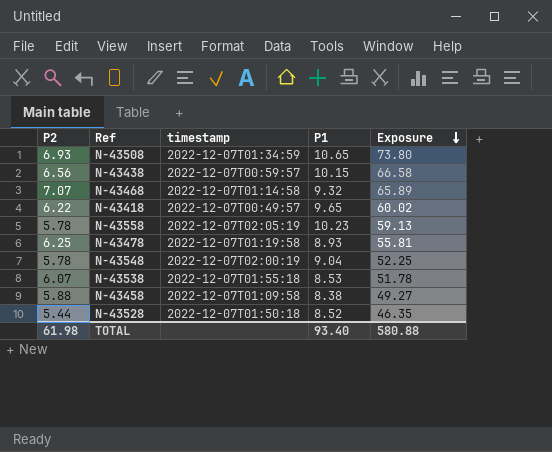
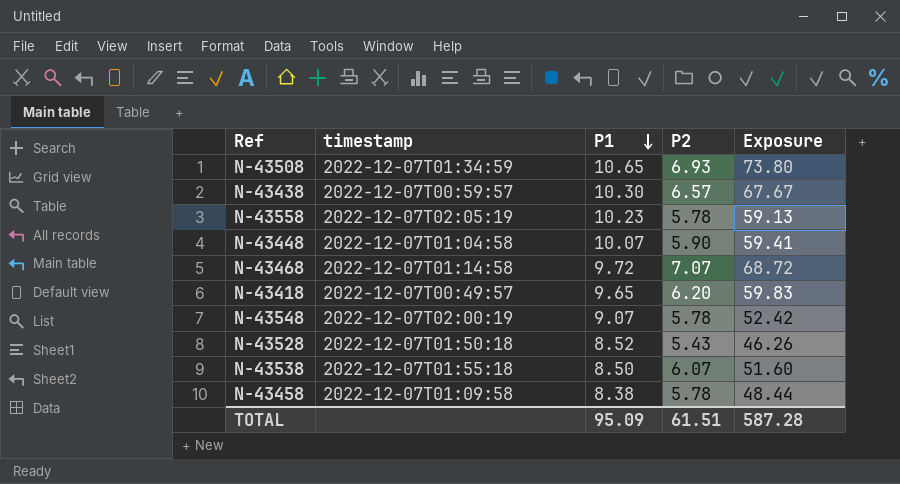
row order: Exposure descending -> P1 descending
column P2 | position: 1 -> 4
row N-43478: 6.25 | 2022-12-07T01:19:58 | 8.93 | 55.81 -> none
N-43438 | P1: 10.15 -> 10.30
N-43438 | P2: 6.56 -> 6.57
N-43438 | Exposure: 66.58 -> 67.67
row N-43448: none -> 2022-12-07T01:04:58 | 10.07 | 5.90 | 59.41
N-43468 | P1: 9.32 -> 9.72
N-43468 | Exposure: 65.89 -> 68.72
N-43418 | P2: 6.22 -> 6.20
N-43418 | Exposure: 60.02 -> 59.83
N-43548 | P1: 9.04 -> 9.07
N-43548 | Exposure: 52.25 -> 52.42
N-43528 | P2: 5.44 -> 5.43
N-43528 | Exposure: 46.35 -> 46.26
N-43538 | P1: 8.53 -> 8.50
N-43538 | Exposure: 51.78 -> 51.60
N-43458 | P2: 5.88 -> 5.78
N-43458 | Exposure: 49.27 -> 48.44
TOTAL | P1: 93.40 -> 95.09
TOTAL | P2: 61.98 -> 61.51
TOTAL | Exposure: 580.88 -> 587.28

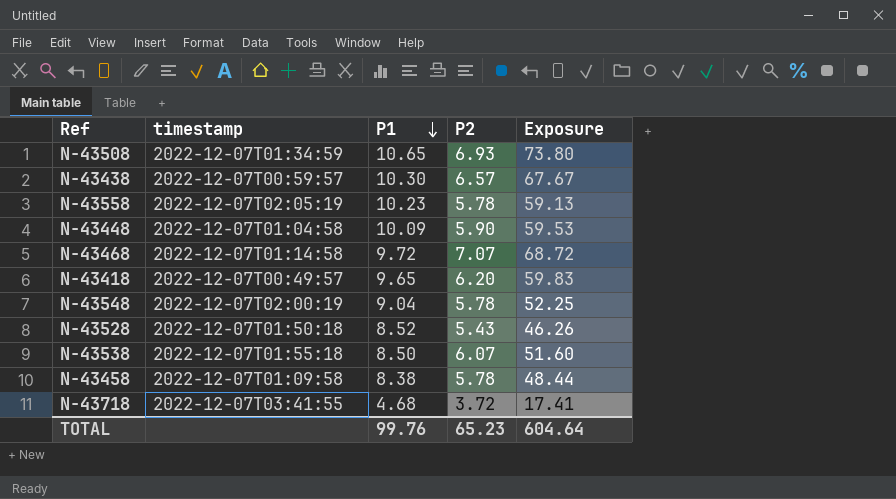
N-43448 | P1: 10.07 -> 10.09
N-43448 | Exposure: 59.41 -> 59.53
N-43548 | P1: 9.07 -> 9.04
N-43548 | Exposure: 52.42 -> 52.25
row N-43718: none -> 2022-12-07T03:41:55 | 4.68 | 3.72 | 17.41
TOTAL | P1: 95.09 -> 99.76
TOTAL | P2: 61.51 -> 65.23
TOTAL | Exposure: 587.28 -> 604.64

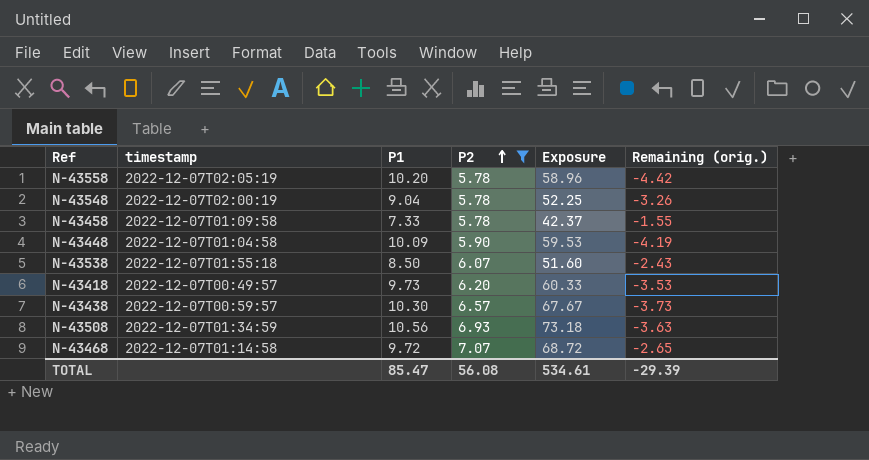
filter: none -> P2 >= 5.78
row order: P1 descending -> P2 ascending
column Remaining (orig.) | formula: none -> [P2] - [P1]
N-43558 | P1: 10.23 -> 10.20
N-43558 | Exposure: 59.13 -> 58.96
N-43458 | P1: 8.38 -> 7.33
N-43458 | Exposure: 48.44 -> 42.37
N-43418 | P1: 9.65 -> 9.73
N-43418 | Exposure: 59.83 -> 60.33
N-43508 | P1: 10.65 -> 10.56
N-43508 | Exposure: 73.80 -> 73.18
TOTAL | P1: 99.76 -> 85.47
TOTAL | P2: 65.23 -> 56.08
TOTAL | Exposure: 604.64 -> 534.61

